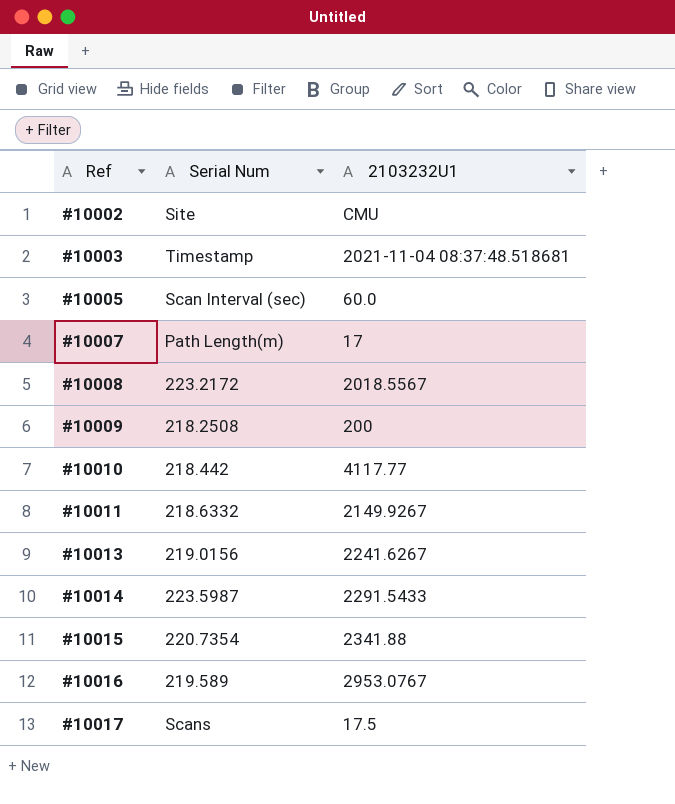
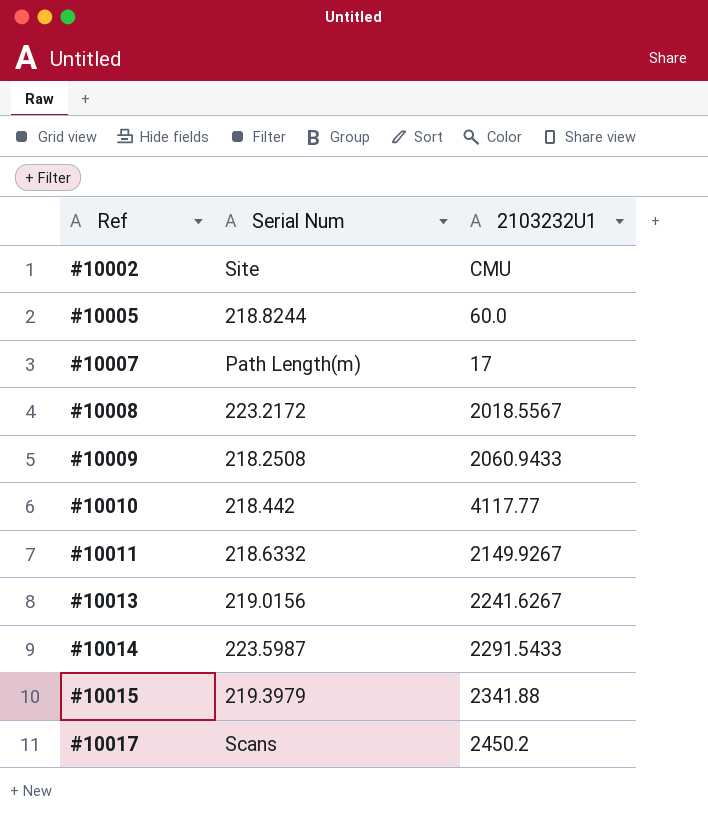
row #10003: Timestamp | 2021-11-04 08:37:48.518681 -> none
row #10016: 219.589 | 2953.0767 -> none
#10005 | Serial Num: Scan Interval (sec) -> 218.8244
#10009 | 2103232U1: 200 -> 2060.9433
#10015 | Serial Num: 220.7354 -> 219.3979
#10017 | 2103232U1: 17.5 -> 2450.2

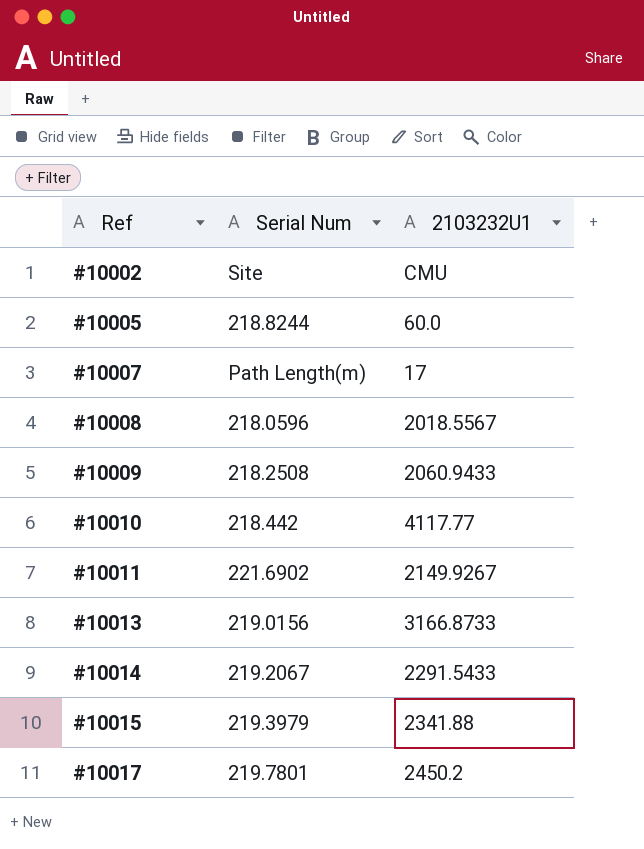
#10008 | Serial Num: 223.2172 -> 218.0596
#10011 | Serial Num: 218.6332 -> 221.6902
#10013 | 2103232U1: 2241.6267 -> 3166.8733
#10014 | Serial Num: 223.5987 -> 219.2067
#10017 | Serial Num: Scans -> 219.7801

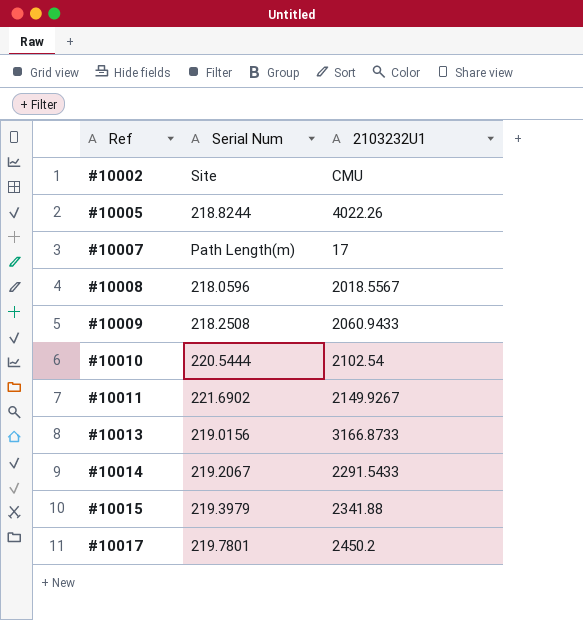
#10005 | 2103232U1: 60.0 -> 4022.26
#10010 | Serial Num: 218.442 -> 220.5444
#10010 | 2103232U1: 4117.77 -> 2102.54

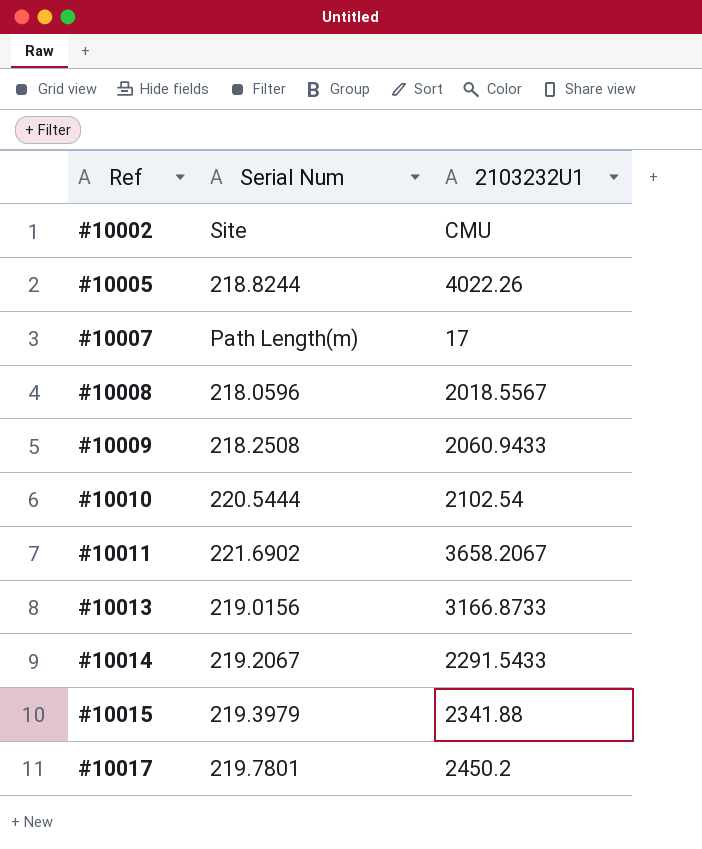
#10011 | 2103232U1: 2149.9267 -> 3658.2067

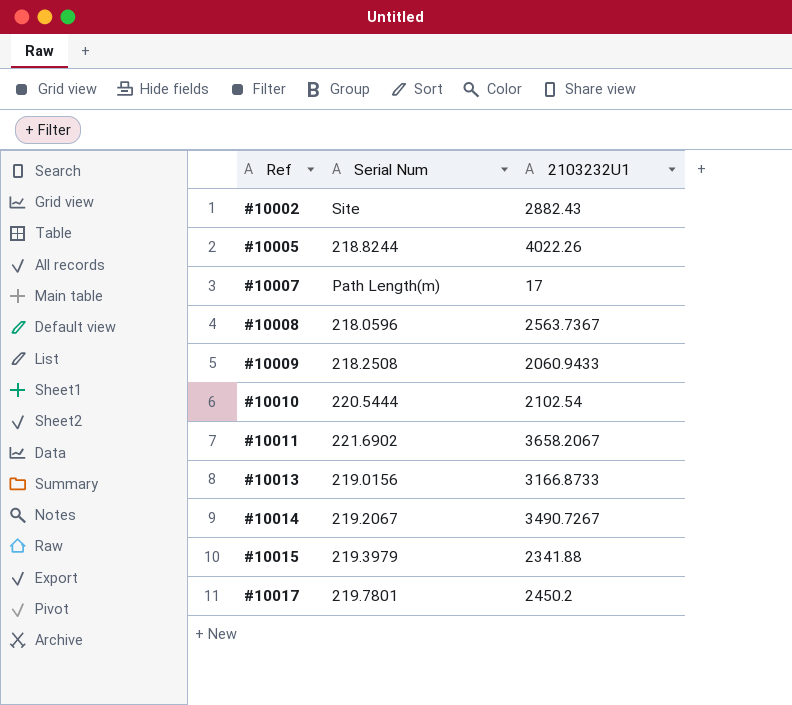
#10002 | 2103232U1: CMU -> 2882.43
#10008 | 2103232U1: 2018.5567 -> 2563.7367
#10014 | 2103232U1: 2291.5433 -> 3490.7267

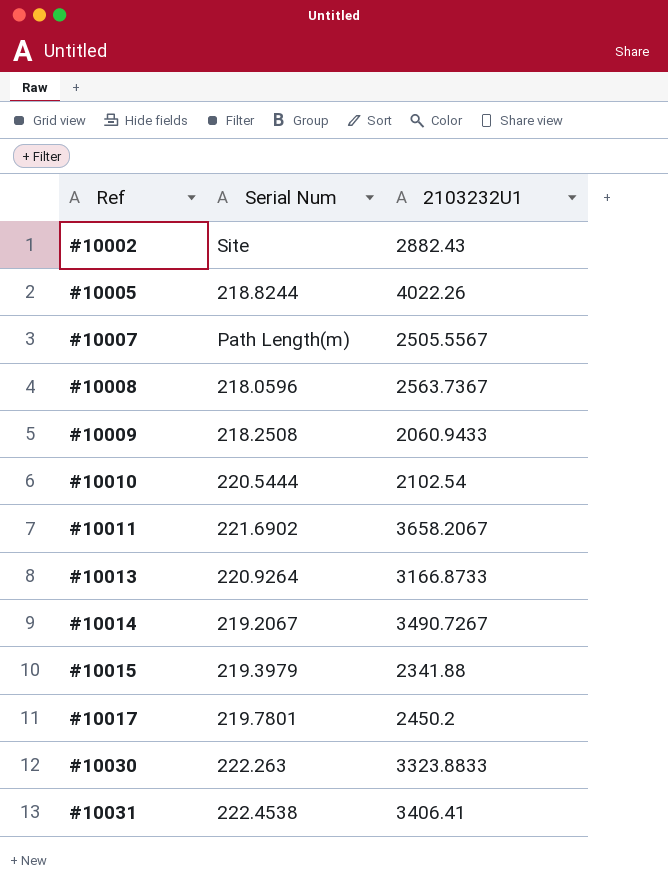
#10007 | 2103232U1: 17 -> 2505.5567
#10013 | Serial Num: 219.0156 -> 220.9264
row #10030: none -> 222.263 | 3323.8833
row #10031: none -> 222.4538 | 3406.41

